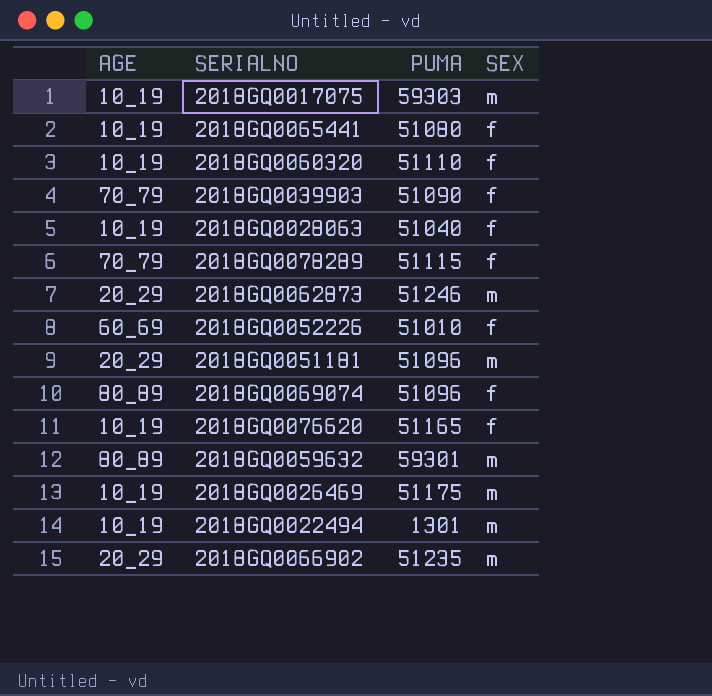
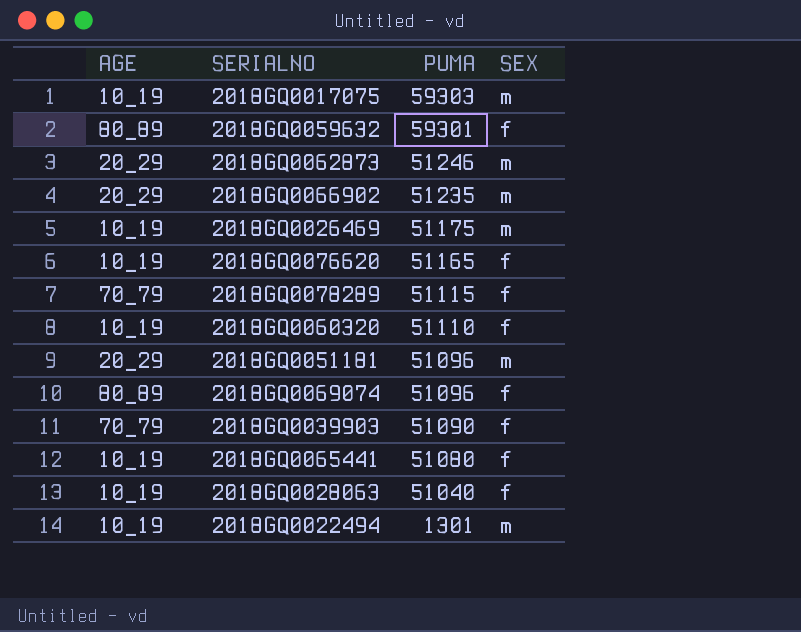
row order: none -> PUMA descending
row 2018GQ0052226: 60_69 | 51010 | f -> none
2018GQ0059632 | SEX: m -> f

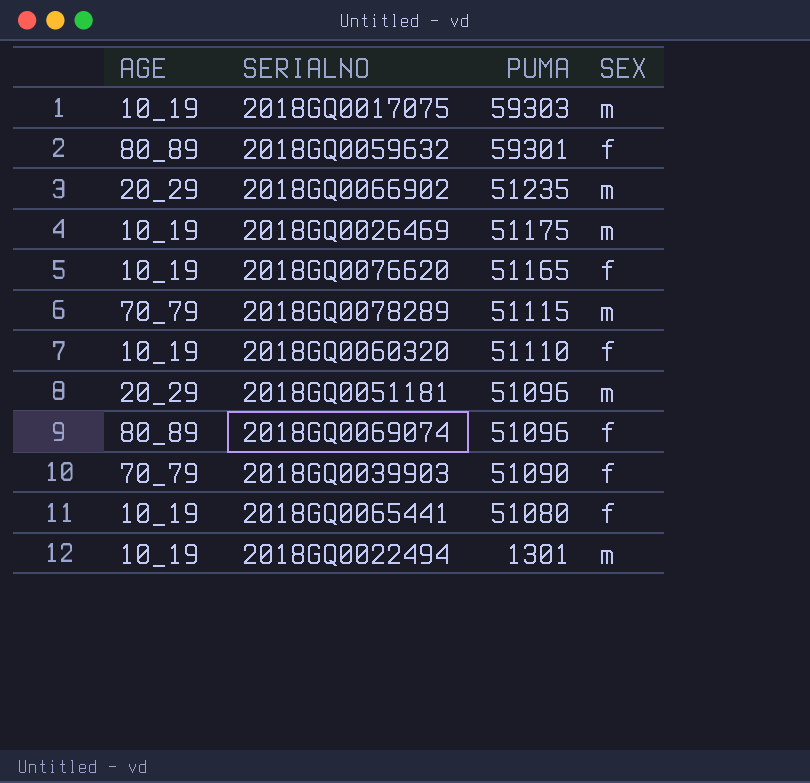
row 2018GQ0062873: 20_29 | 51246 | m -> none
row 2018GQ0028063: 10_19 | 51040 | f -> none
2018GQ0078289 | SEX: f -> m

